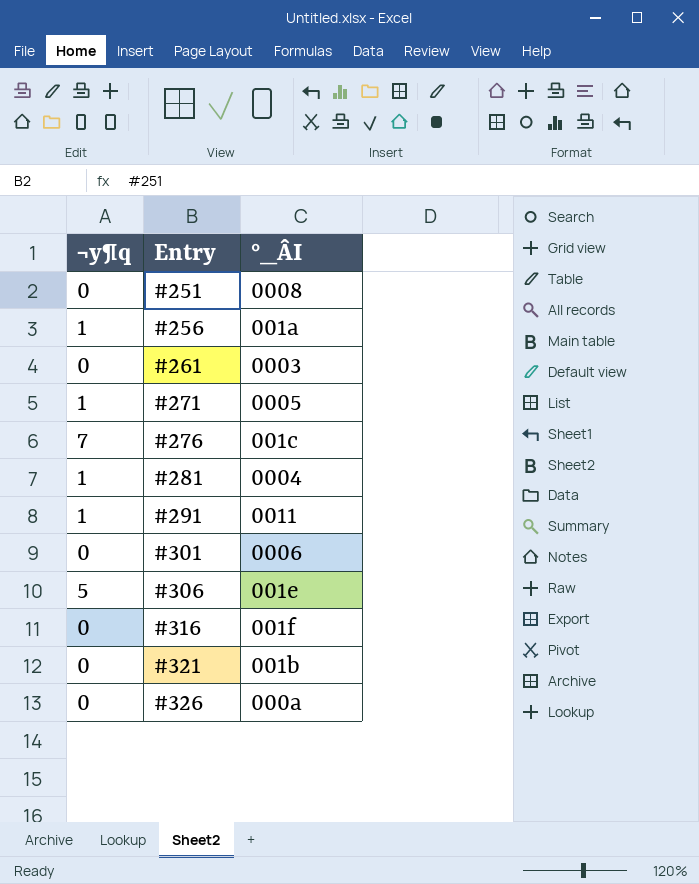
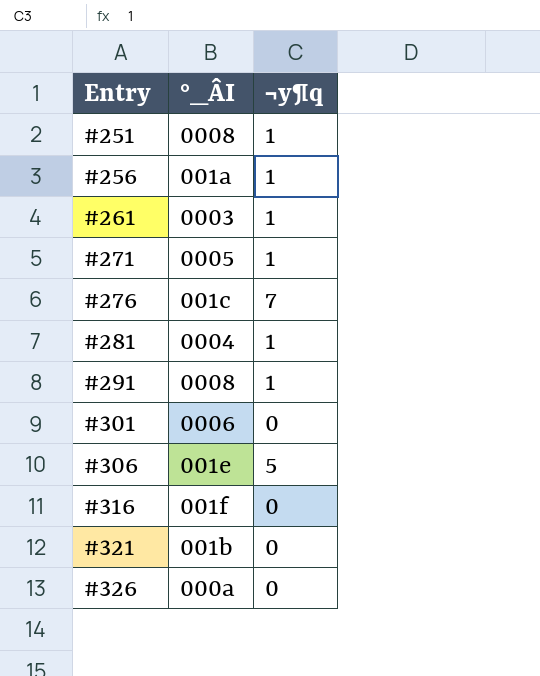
column ¬y¶q | position: 1 -> 3
#251 | ¬y¶q: 0 -> 1
#261 | ¬y¶q: 0 -> 1
#291 | °_ÂI: 0011 -> 0008

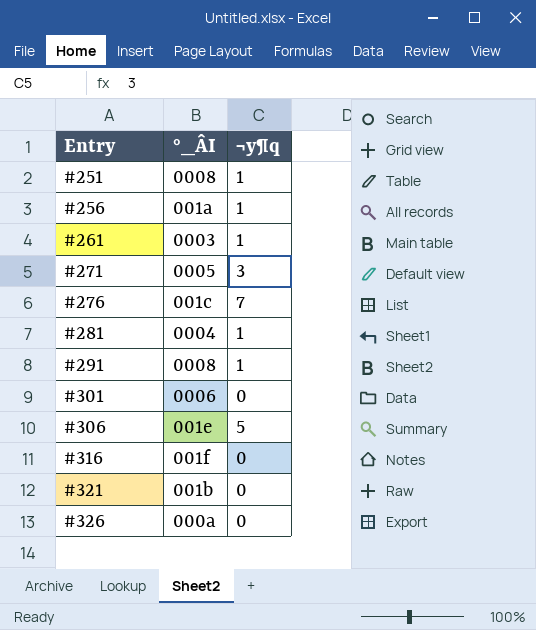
#271 | ¬y¶q: 1 -> 3

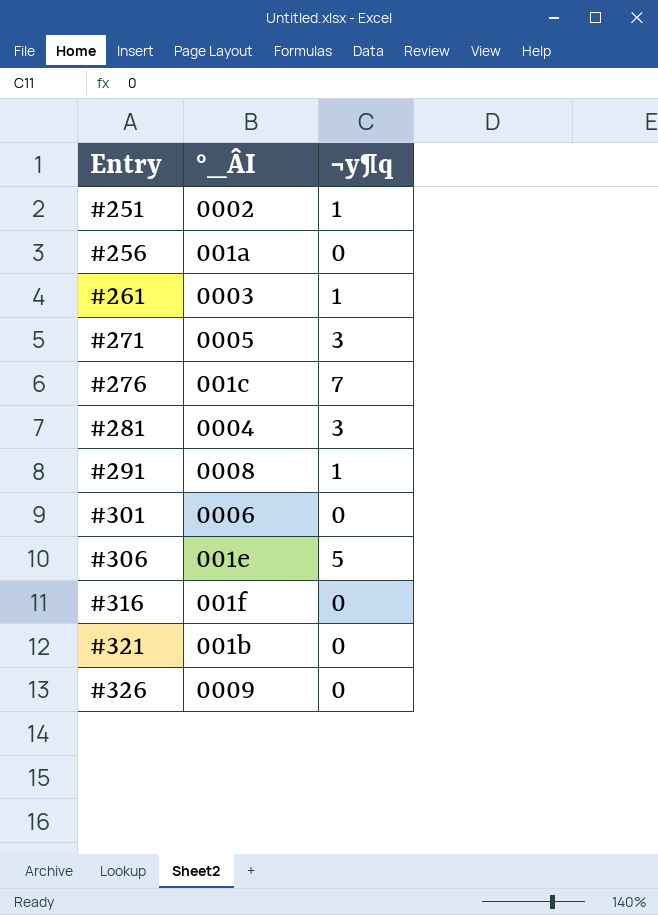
#251 | °_ÂI: 0008 -> 0002
#256 | ¬y¶q: 1 -> 0
#281 | ¬y¶q: 1 -> 3
#326 | °_ÂI: 000a -> 0009

